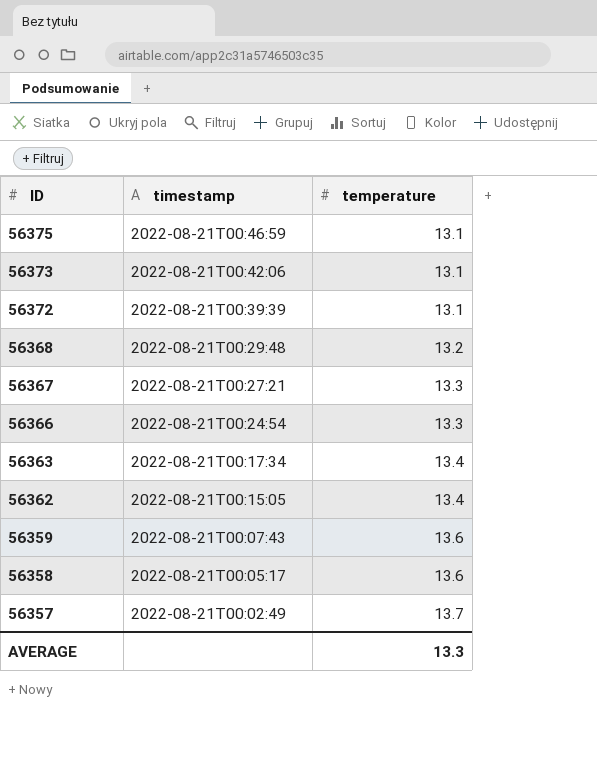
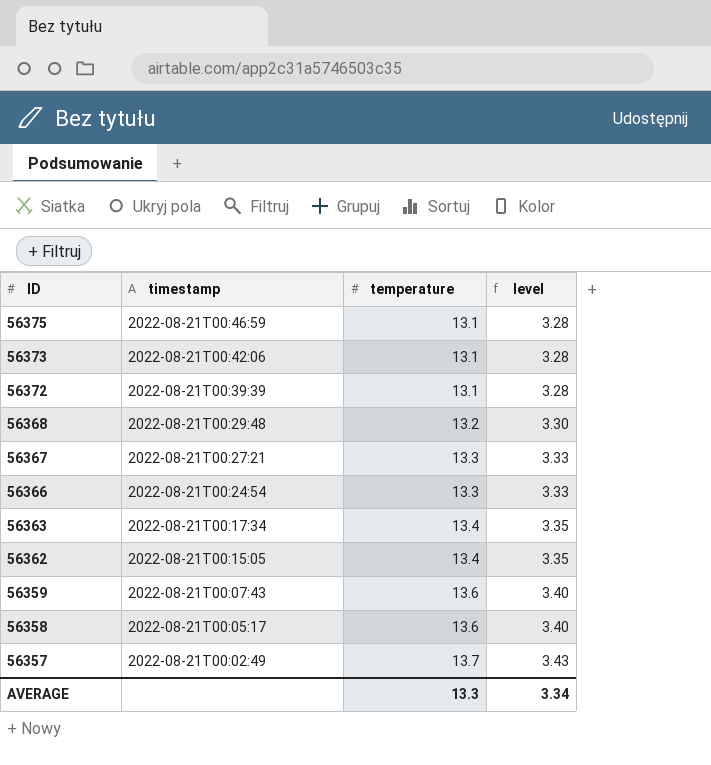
column level | formula: none -> [temperature] * 0.25

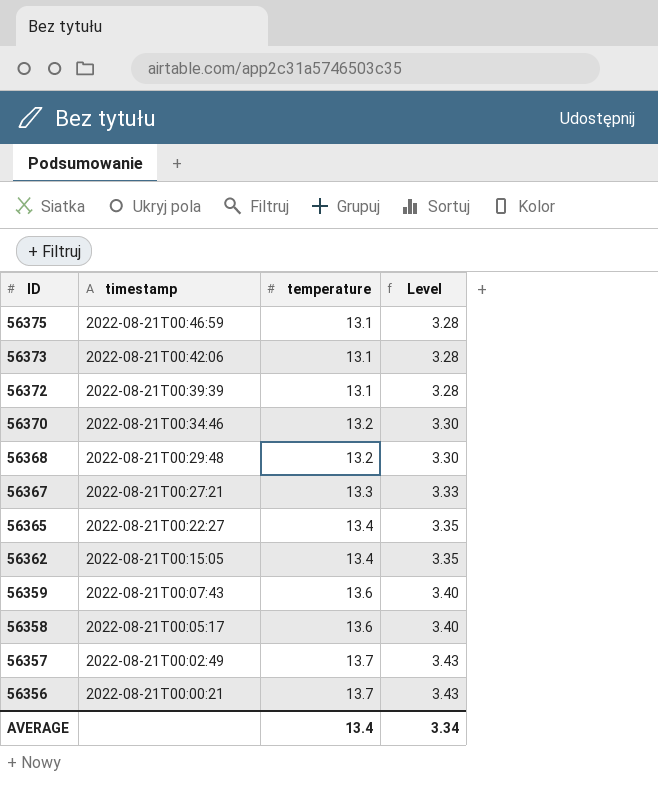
column name: level -> Level
row 56366: 2022-08-21T00:24:54 | 13.3 | 3.33 -> none
row 56363: 2022-08-21T00:17:34 | 13.4 | 3.35 -> none
row 56370: none -> 2022-08-21T00:34:46 | 13.2 | 3.30
row 56365: none -> 2022-08-21T00:22:27 | 13.4 | 3.35
row 56356: none -> 2022-08-21T00:00:21 | 13.7 | 3.43
AVERAGE | temperature: 13.3 -> 13.4

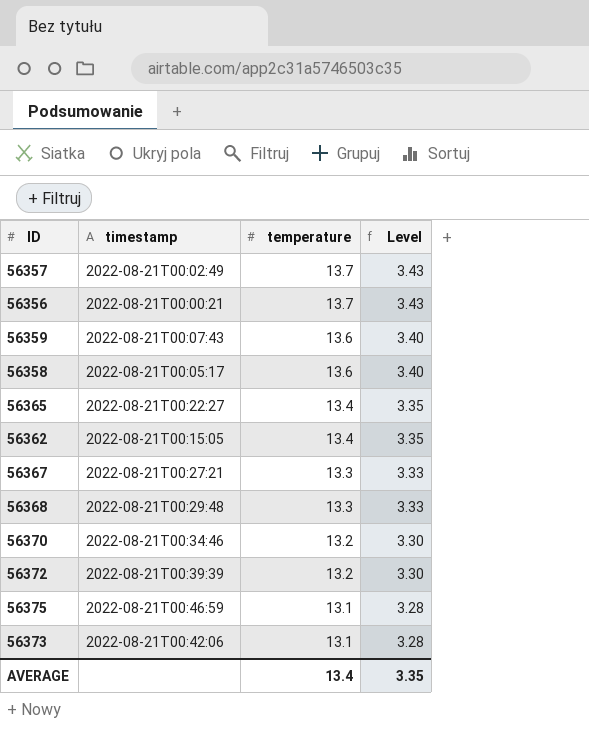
row order: ID descending -> temperature descending
56368 | temperature: 13.2 -> 13.3
56368 | Level: 3.30 -> 3.33
56372 | temperature: 13.1 -> 13.2
56372 | Level: 3.28 -> 3.30
AVERAGE | Level: 3.34 -> 3.35

